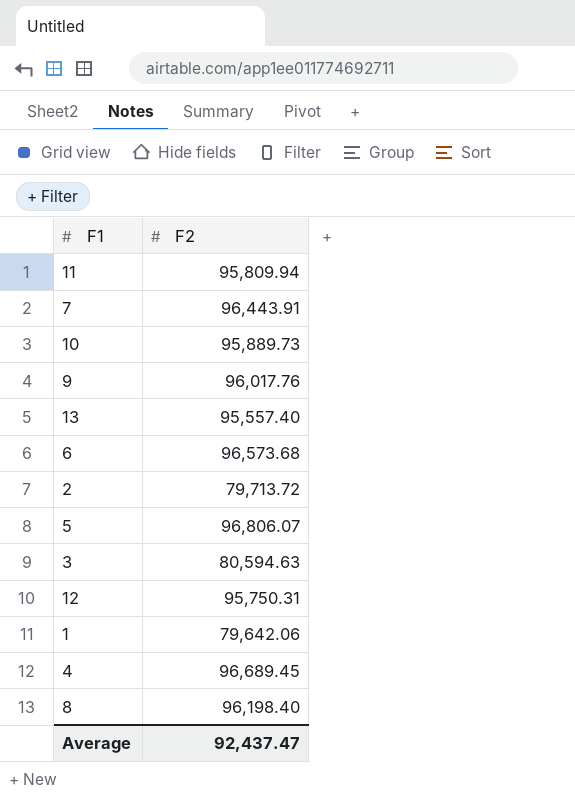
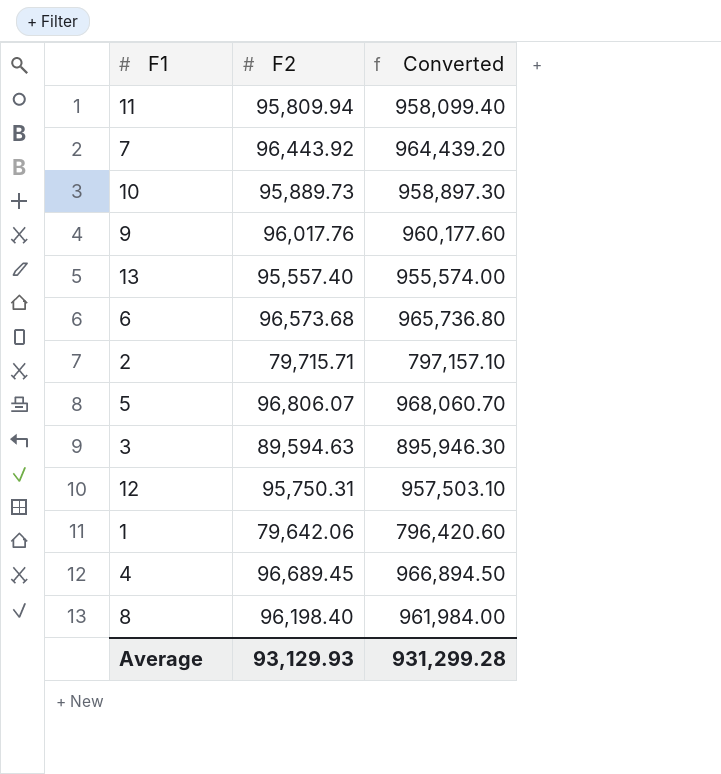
column Converted | formula: none -> [F2] * 10
7 | F2: 96,443.91 -> 96,443.92
2 | F2: 79,713.72 -> 79,715.71
3 | F2: 80,594.63 -> 89,594.63
Average | F2: 92,437.47 -> 93,129.93

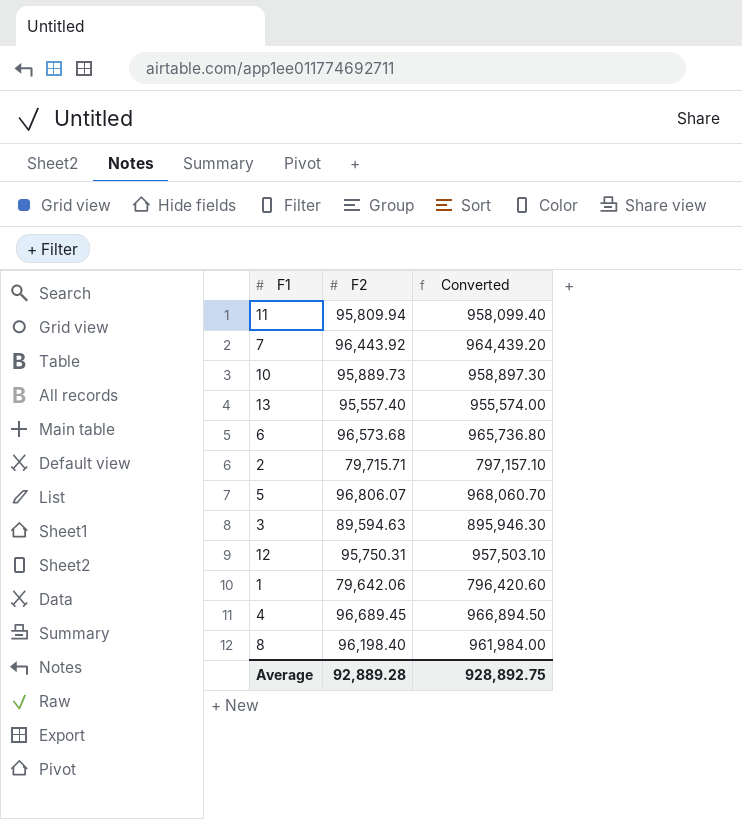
row 9: 96,017.76 | 960,177.60 -> none
Average | F2: 93,129.93 -> 92,889.28
Average | Converted: 931,299.28 -> 928,892.75

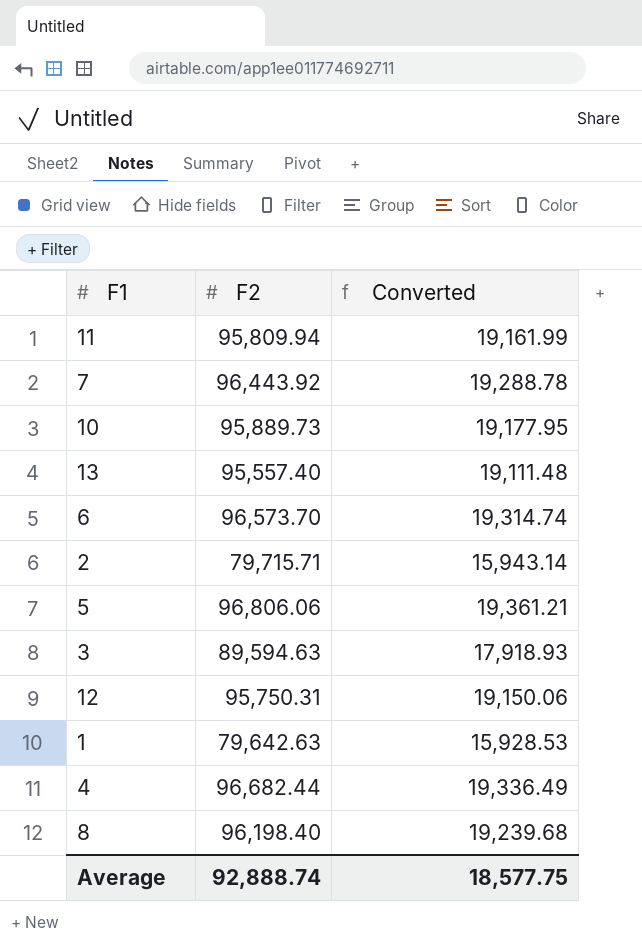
column Converted | formula: [F2] * 10 -> [F2] * 0.2
6 | F2: 96,573.68 -> 96,573.70
5 | F2: 96,806.07 -> 96,806.06
1 | F2: 79,642.06 -> 79,642.63
4 | F2: 96,689.45 -> 96,682.44
Average | F2: 92,889.28 -> 92,888.74
Average | Converted: 928,892.75 -> 18,577.75

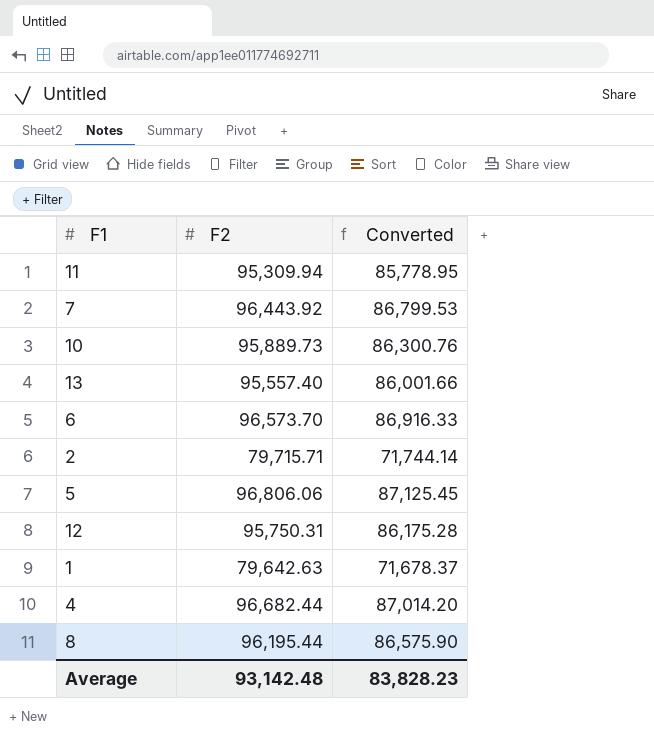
column Converted | formula: [F2] * 0.2 -> [F2] * 0.9
row 3: 89,594.63 | 17,918.93 -> none
11 | F2: 95,809.94 -> 95,309.94
8 | F2: 96,198.40 -> 96,195.44
Average | F2: 92,888.74 -> 93,142.48
Average | Converted: 18,577.75 -> 83,828.23

